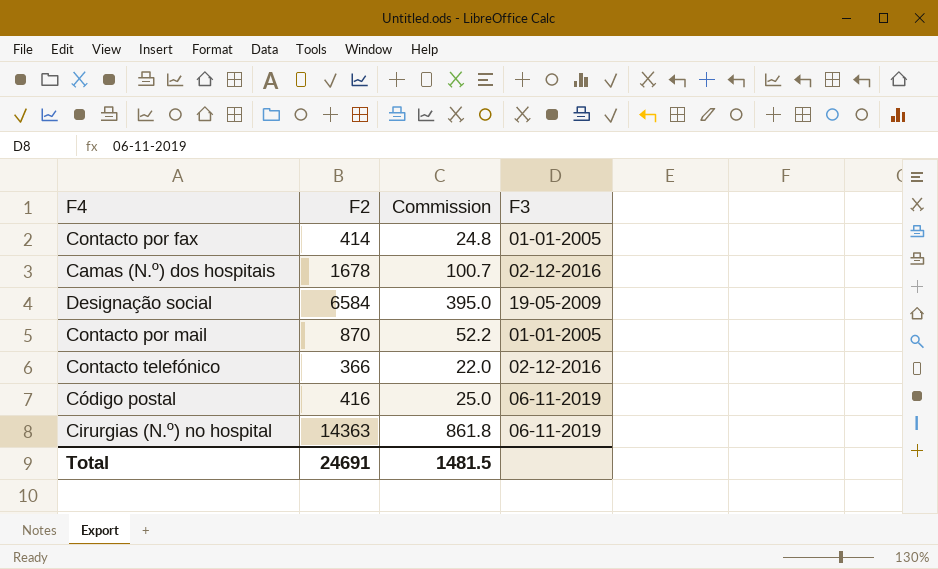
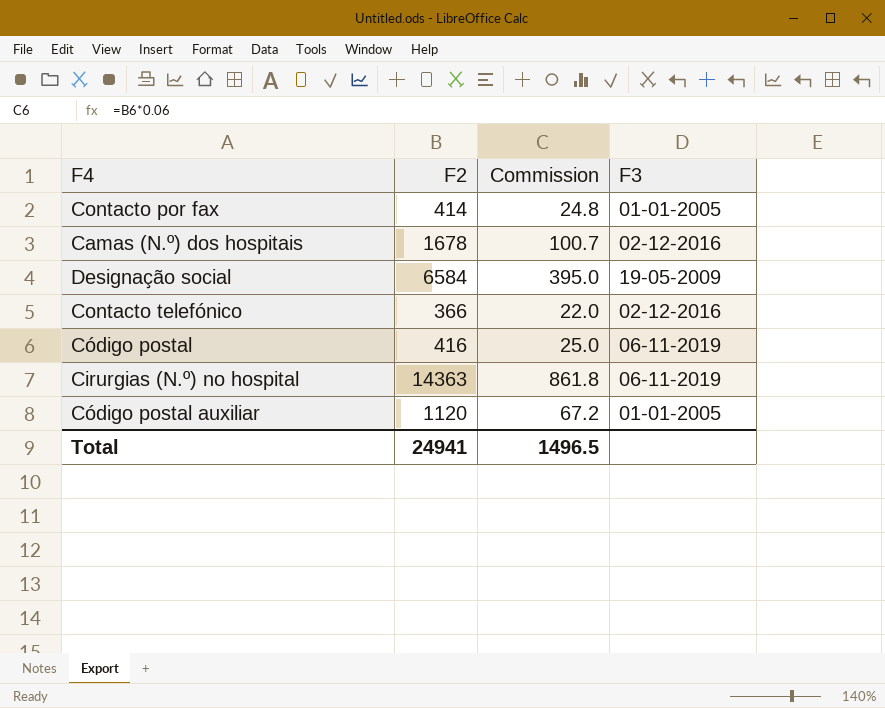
row Contacto por mail: 870 | 52.2 | 01-01-2005 -> none
row Código postal auxiliar: none -> 1120 | 67.2 | 01-01-2005
Total | F2: 24691 -> 24941
Total | Commission: 1481.5 -> 1496.5

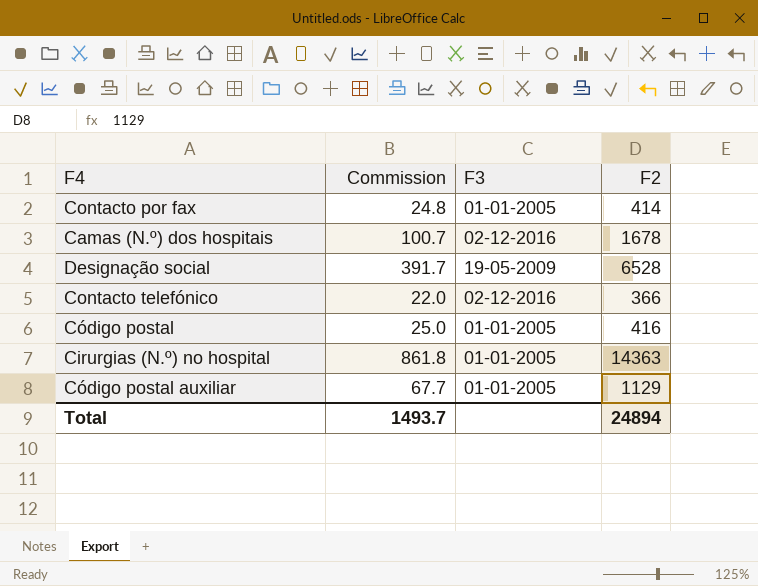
column F2 | position: 2 -> 4
Designação social | Commission: 395.0 -> 391.7
Designação social | F2: 6584 -> 6528
Código postal | F3: 06-11-2019 -> 01-01-2005
Cirurgias (N.º) no hospital | F3: 06-11-2019 -> 01-01-2005
Código postal auxiliar | Commission: 67.2 -> 67.7
Código postal auxiliar | F2: 1120 -> 1129
Total | Commission: 1496.5 -> 1493.7
Total | F2: 24941 -> 24894

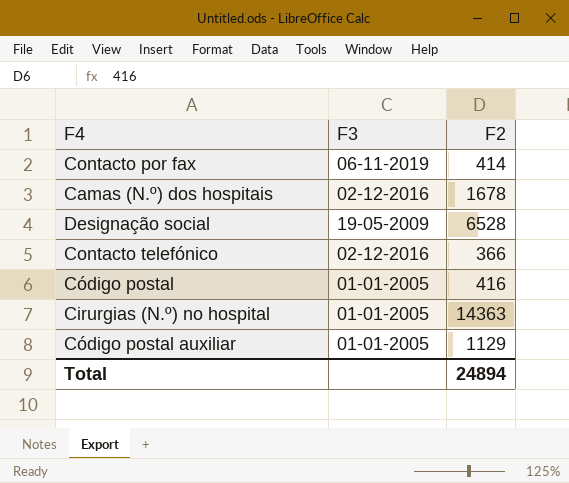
column Commission | formula: [F2] * 0.06 -> none
Contacto por fax | F3: 01-01-2005 -> 06-11-2019

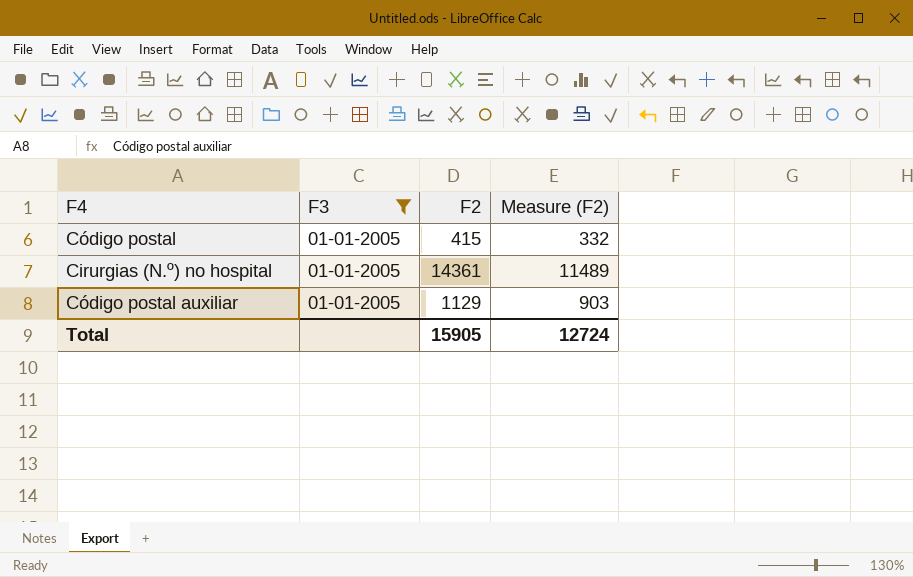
filter: none -> F3 = 01-01-2005
column Measure (F2) | formula: none -> [F2] * 0.8
Código postal | F2: 416 -> 415
Cirurgias (N.º) no hospital | F2: 14363 -> 14361
Total | F2: 24894 -> 15905

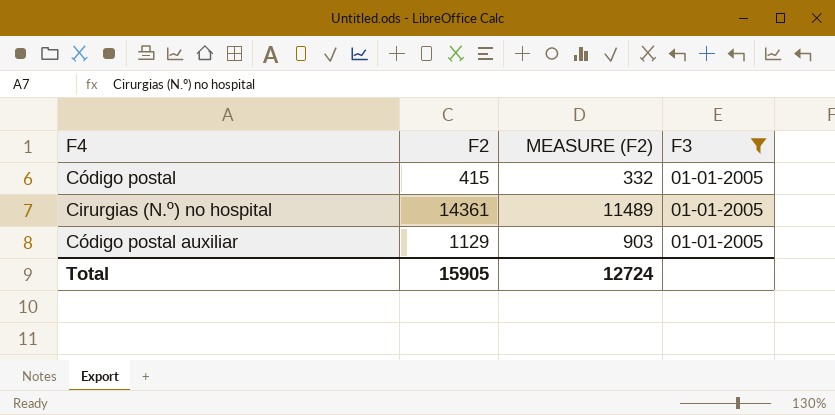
column name: Measure (F2) -> MEASURE (F2)
column F3 | position: 2 -> 4

